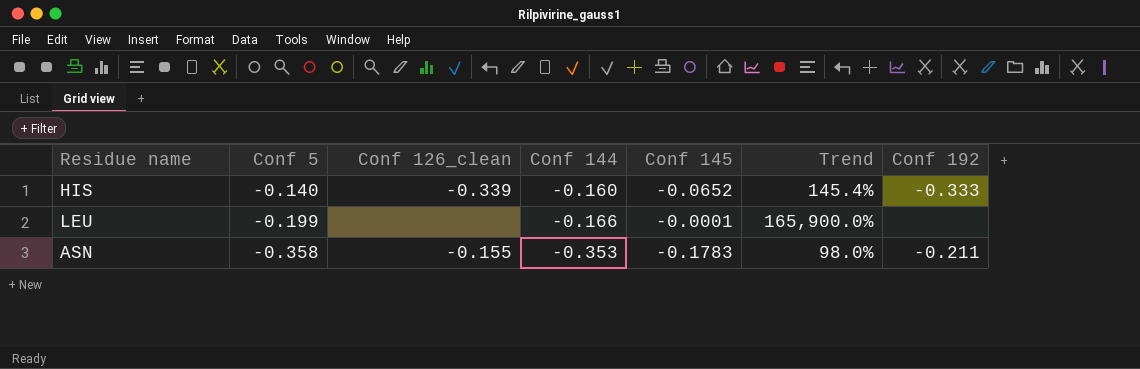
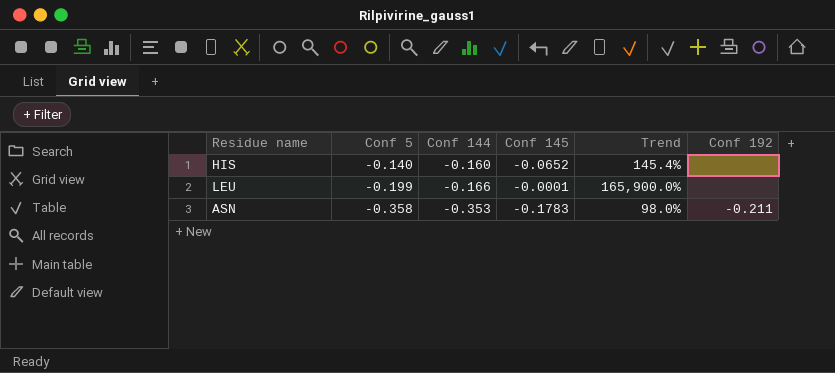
column Conf 126_clean | position: 3 -> none
HIS | Conf 192: -0.333 -> none

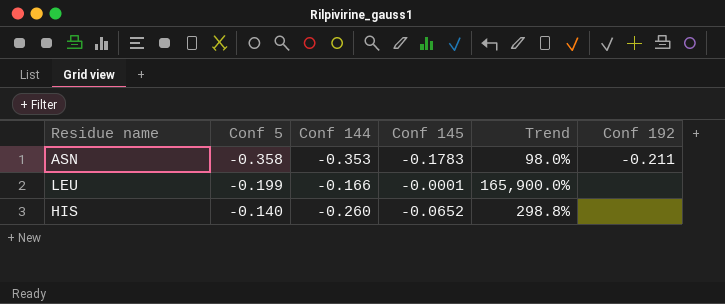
row order: Conf 5 descending -> Conf 5 ascending
HIS | Conf 144: -0.160 -> -0.260
HIS | Trend: 145.4% -> 298.8%

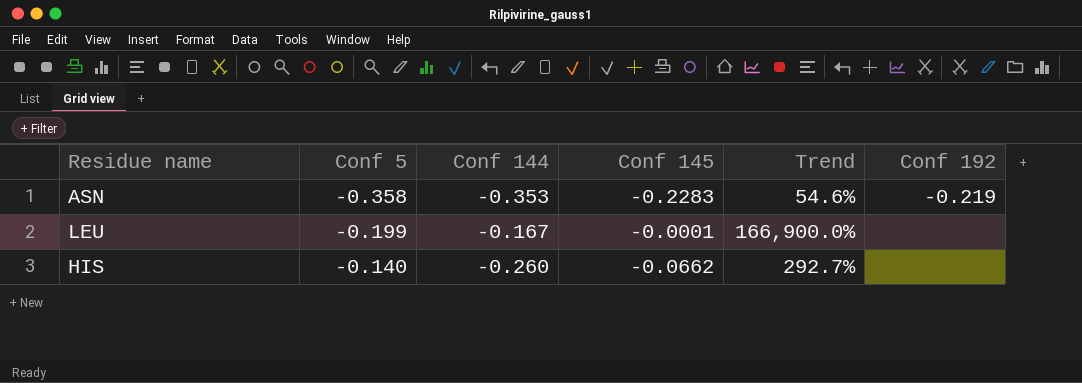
ASN | Conf 145: -0.1783 -> -0.2283
ASN | Trend: 98.0% -> 54.6%
ASN | Conf 192: -0.211 -> -0.219
LEU | Conf 144: -0.166 -> -0.167
LEU | Trend: 165,900.0% -> 166,900.0%
HIS | Conf 145: -0.0652 -> -0.0662
HIS | Trend: 298.8% -> 292.7%

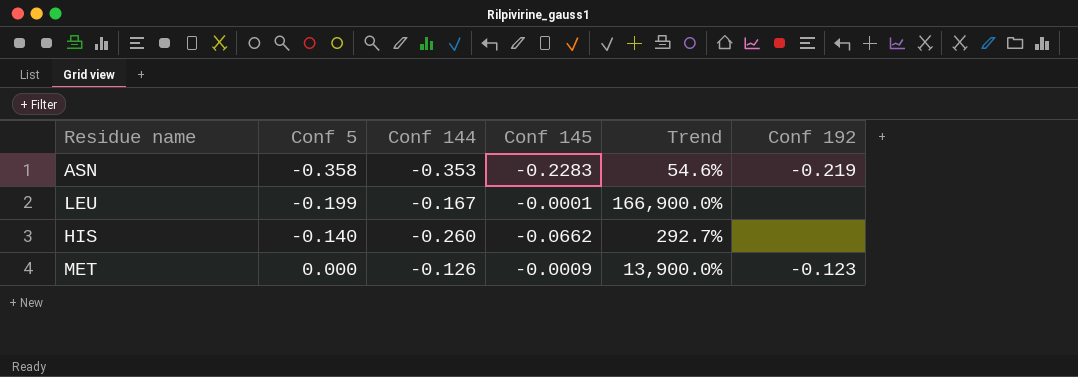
row MET: none -> 0.000 | -0.126 | -0.0009 | 13,900.0% | -0.123

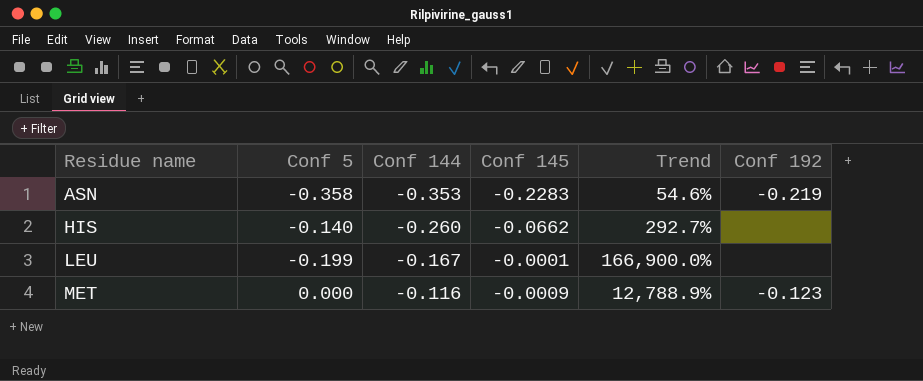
row order: Conf 5 ascending -> Residue name ascending
MET | Conf 144: -0.126 -> -0.116
MET | Trend: 13,900.0% -> 12,788.9%

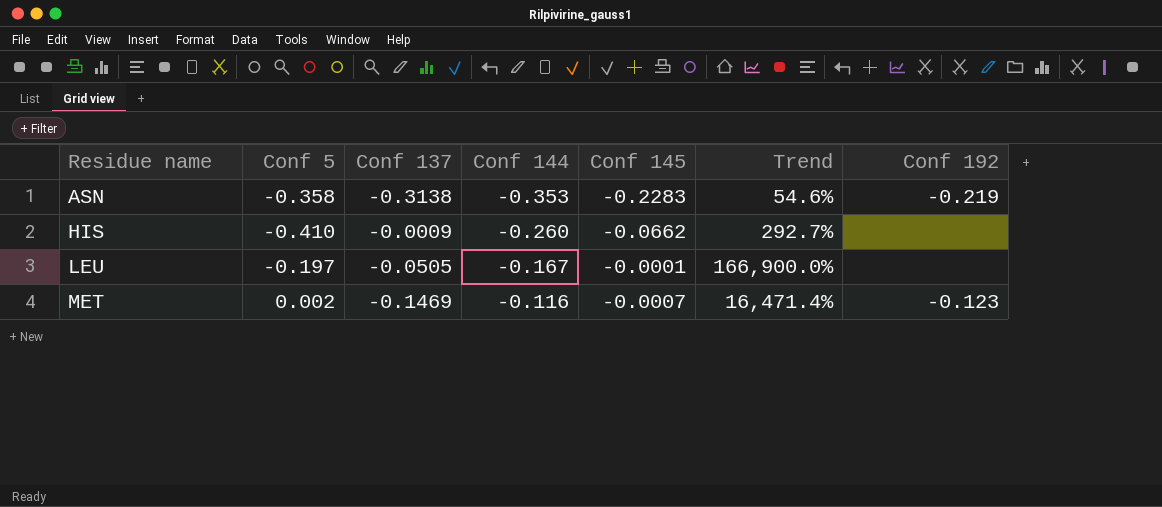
column Conf 137 | position: none -> 3
HIS | Conf 5: -0.140 -> -0.410
LEU | Conf 5: -0.199 -> -0.197
MET | Conf 5: 0.000 -> 0.002
MET | Conf 145: -0.0009 -> -0.0007
MET | Trend: 12,788.9% -> 16,471.4%

